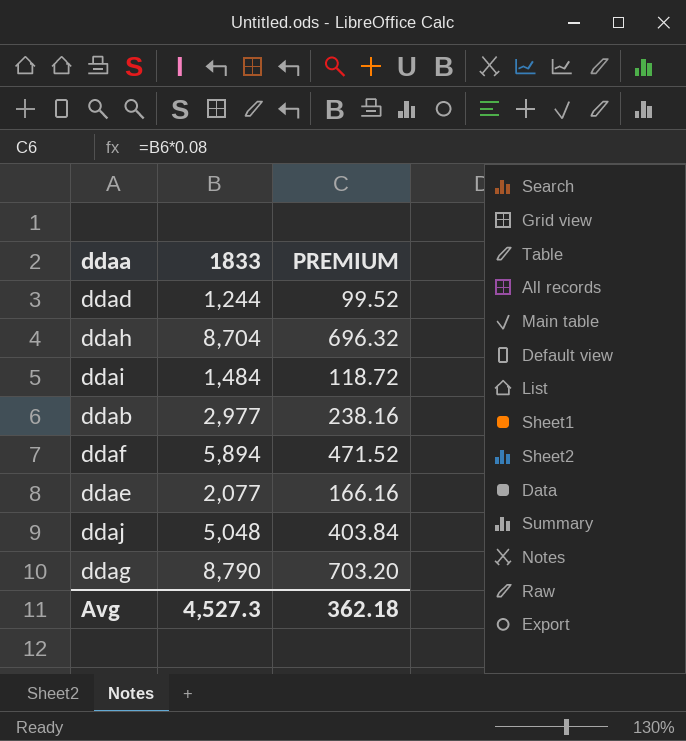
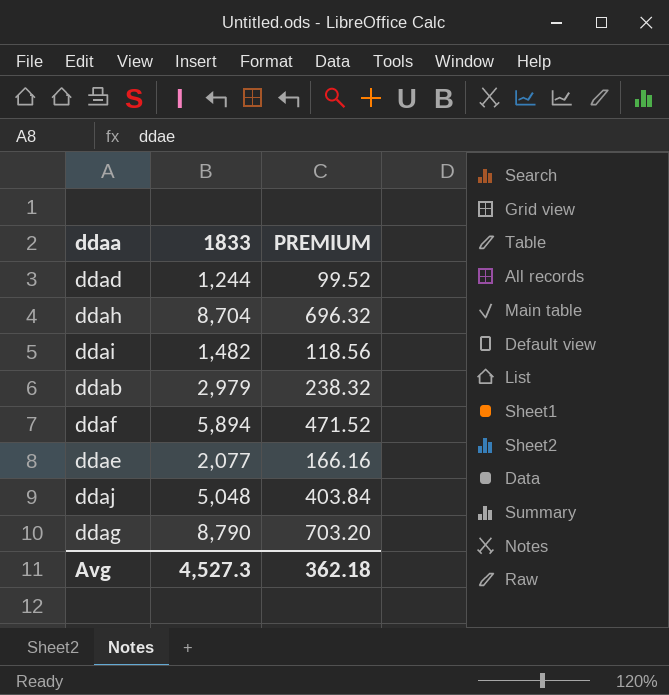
ddai | 1833: 1,484 -> 1,482
ddai | PREMIUM: 118.72 -> 118.56
ddab | 1833: 2,977 -> 2,979
ddab | PREMIUM: 238.16 -> 238.32

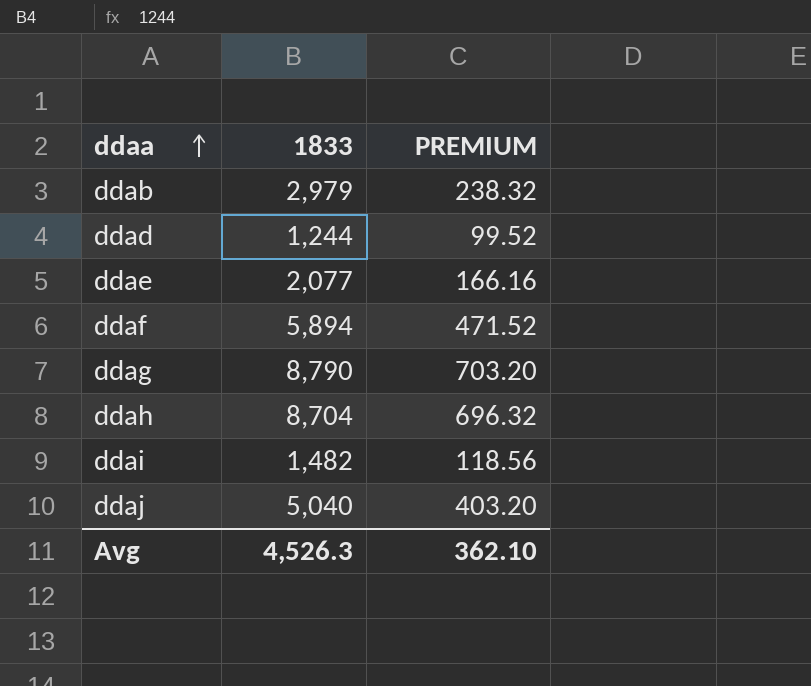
row order: none -> ddaa ascending
ddaj | 1833: 5,048 -> 5,040
ddaj | PREMIUM: 403.84 -> 403.20
Avg | 1833: 4,527.3 -> 4,526.3
Avg | PREMIUM: 362.18 -> 362.10

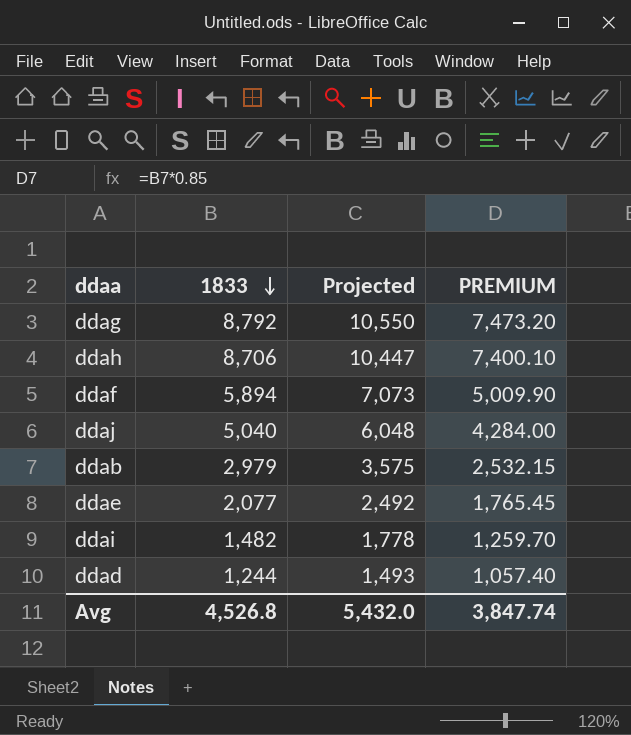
row order: ddaa ascending -> 1833 descending
column Projected | formula: none -> [1833] * 1.2
column PREMIUM | formula: [1833] * 0.08 -> [1833] * 0.85
ddag | 1833: 8,790 -> 8,792
ddah | 1833: 8,704 -> 8,706
Avg | 1833: 4,526.3 -> 4,526.8
Avg | PREMIUM: 362.10 -> 3,847.74

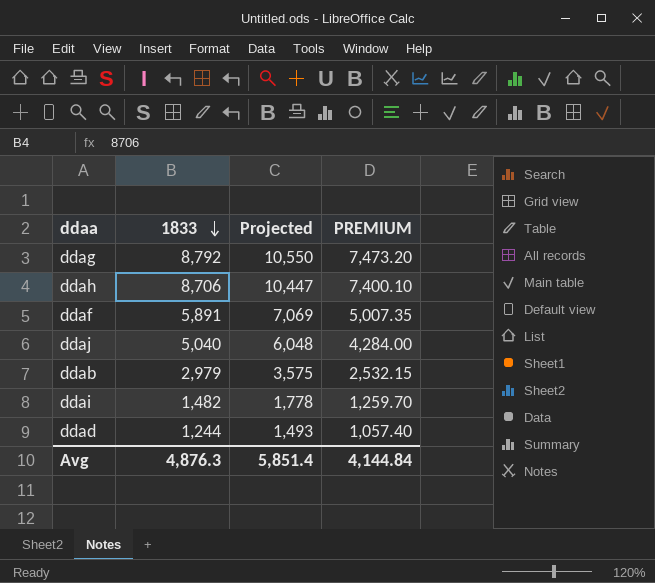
row ddae: 2,077 | 2,492 | 1,765.45 -> none
ddaf | 1833: 5,894 -> 5,891
ddaf | Projected: 7,073 -> 7,069
ddaf | PREMIUM: 5,009.90 -> 5,007.35
Avg | 1833: 4,526.8 -> 4,876.3
Avg | Projected: 5,432.0 -> 5,851.4
Avg | PREMIUM: 3,847.74 -> 4,144.84

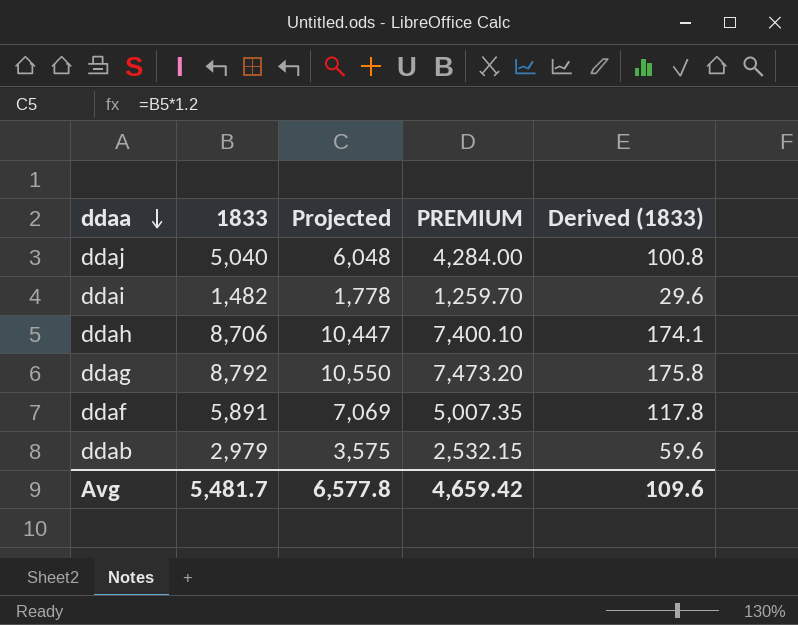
row order: 1833 descending -> ddaa descending
column Derived (1833) | formula: none -> [1833] * 0.02
row ddad: 1,244 | 1,493 | 1,057.40 -> none
Avg | 1833: 4,876.3 -> 5,481.7
Avg | Projected: 5,851.4 -> 6,577.8
Avg | PREMIUM: 4,144.84 -> 4,659.42

